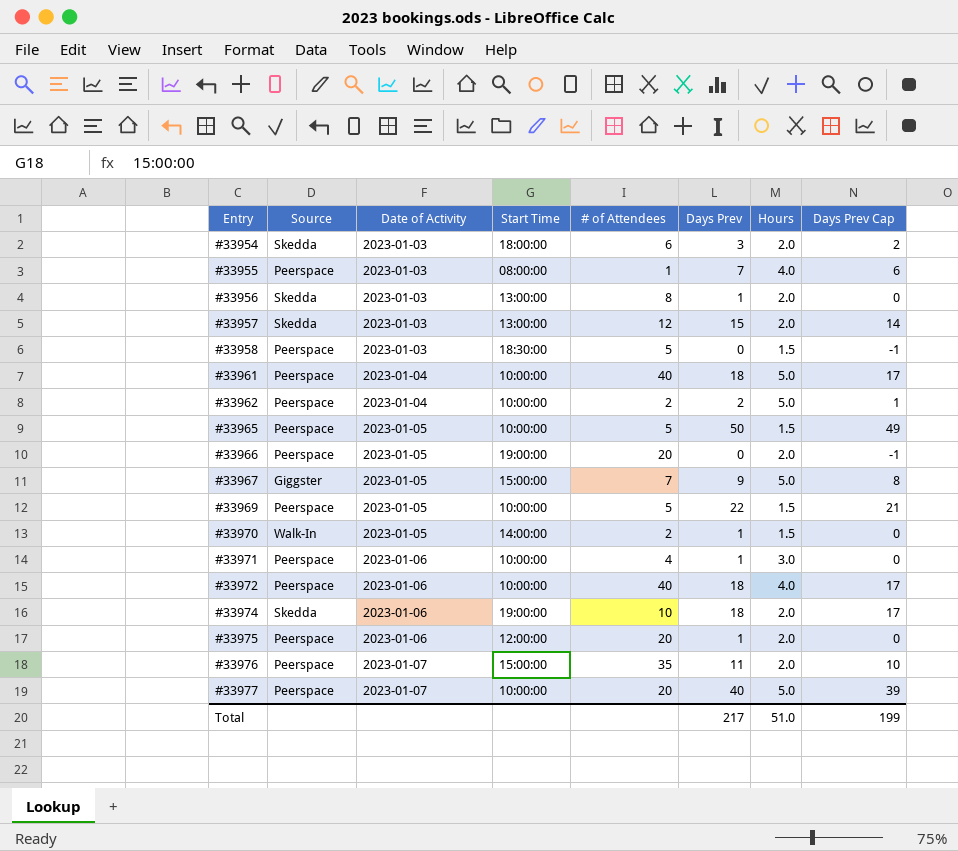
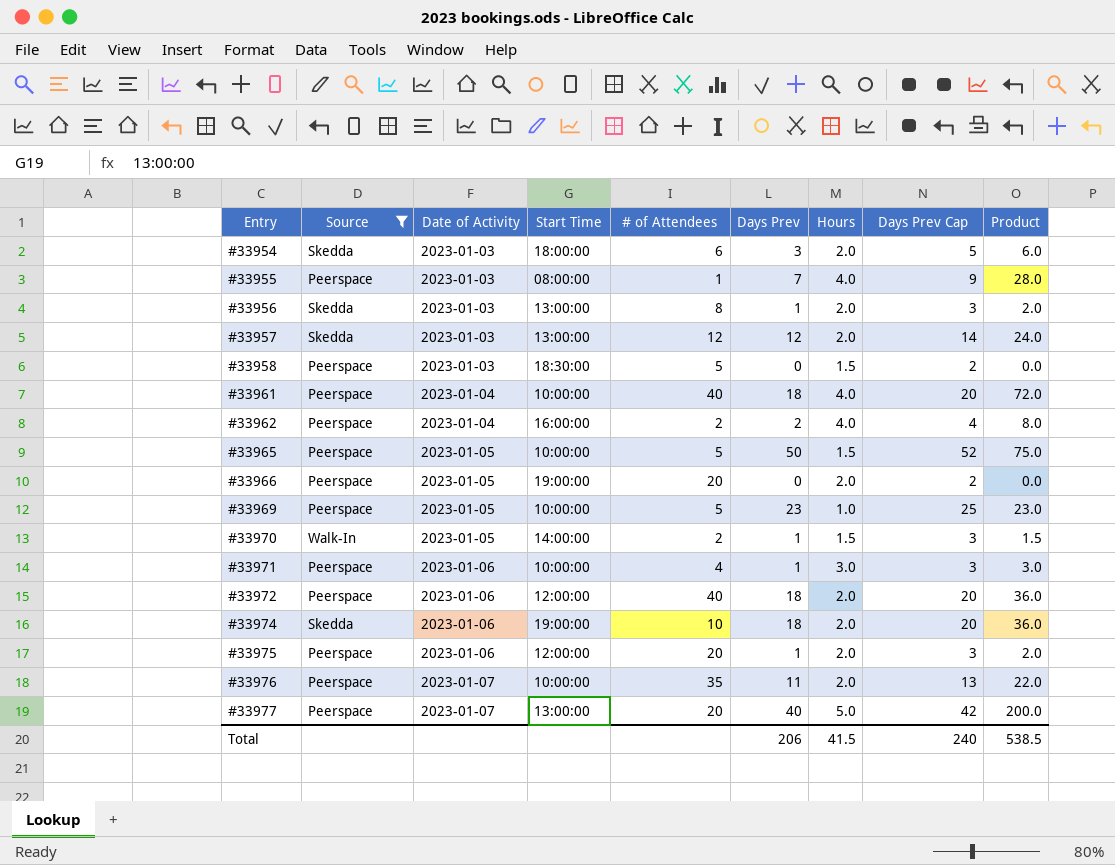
filter: none -> Source != Giggster
column Days Prev Cap | formula: [Days Prev] - 1 -> [Days Prev] + 2
column Product | formula: none -> [Days Prev] * [Hours]
#33957 | Days Prev: 15 -> 12
#33961 | Hours: 5.0 -> 4.0
#33962 | Start Time: 10:00:00 -> 16:00:00
#33962 | Hours: 5.0 -> 4.0
#33969 | Days Prev: 22 -> 23
#33969 | Hours: 1.5 -> 1.0
#33972 | Start Time: 10:00:00 -> 12:00:00
#33972 | Hours: 4.0 -> 2.0
#33976 | Start Time: 15:00:00 -> 10:00:00
#33977 | Start Time: 10:00:00 -> 13:00:00
Total | Days Prev: 217 -> 206
Total | Hours: 51.0 -> 41.5
Total | Days Prev Cap: 199 -> 240

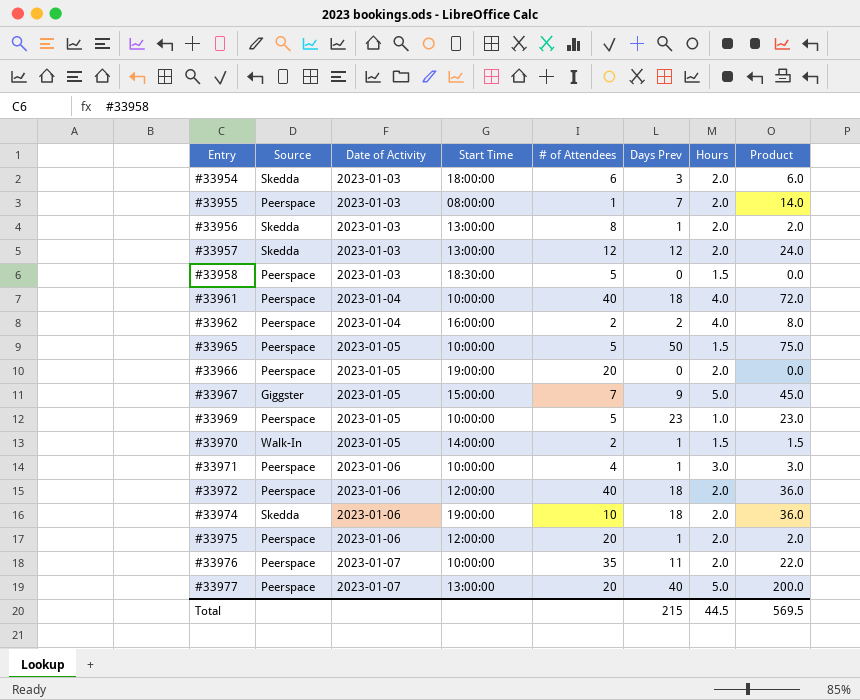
filter: Source != Giggster -> none
column Days Prev Cap | formula: [Days Prev] + 2 -> none
#33955 | Hours: 4.0 -> 2.0
#33955 | Product: 28.0 -> 14.0
Total | Days Prev: 206 -> 215
Total | Hours: 41.5 -> 44.5
Total | Product: 538.5 -> 569.5

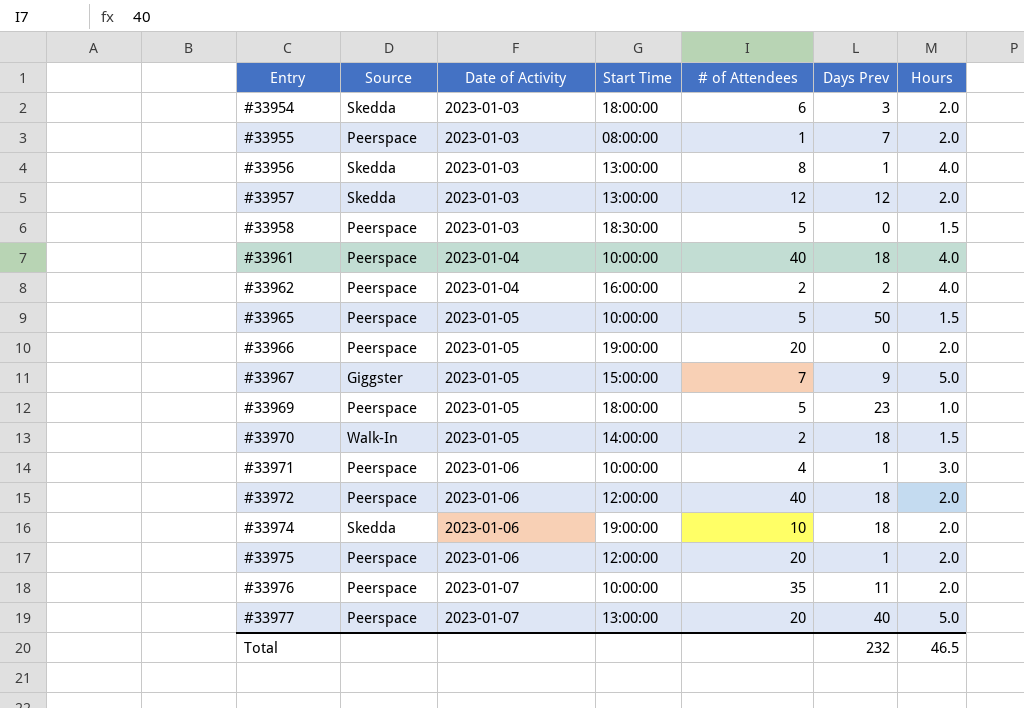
column Product | formula: [Days Prev] * [Hours] -> none
#33956 | Hours: 2.0 -> 4.0
#33969 | Start Time: 10:00:00 -> 18:00:00
#33970 | Days Prev: 1 -> 18
Total | Days Prev: 215 -> 232
Total | Hours: 44.5 -> 46.5

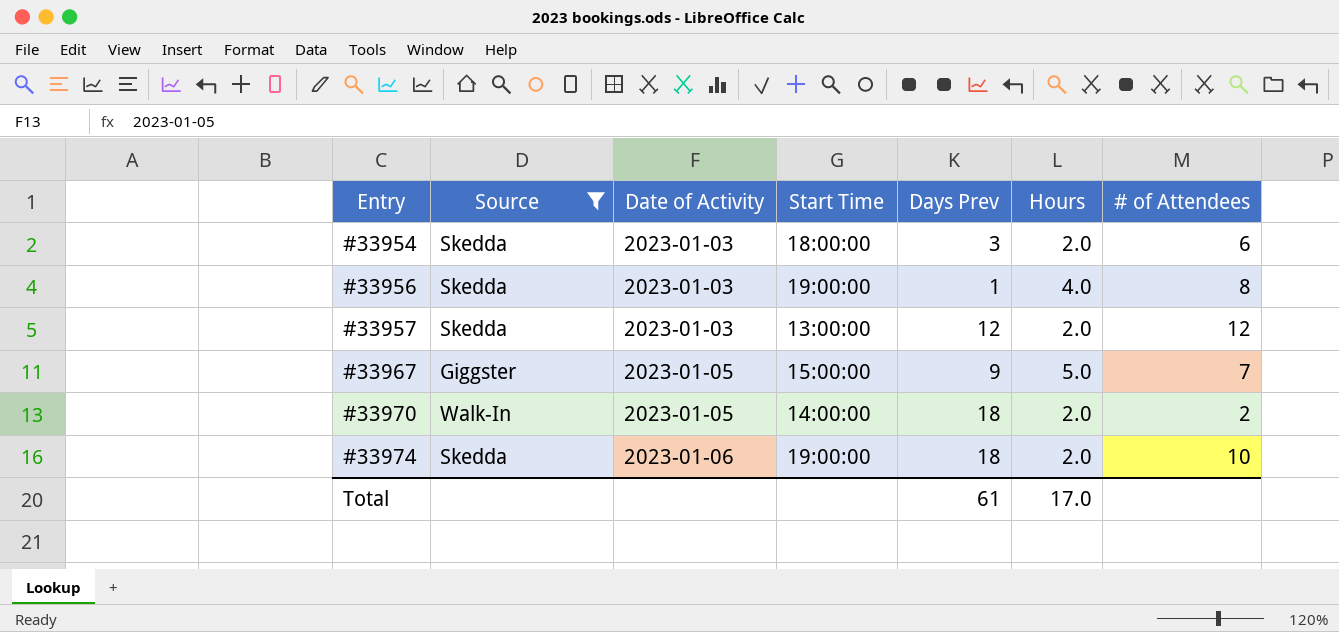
filter: none -> Source != Peerspace
column # of Attendees | position: 5 -> 7
#33956 | Start Time: 13:00:00 -> 19:00:00
#33970 | Hours: 1.5 -> 2.0
Total | Days Prev: 232 -> 61
Total | Hours: 46.5 -> 17.0

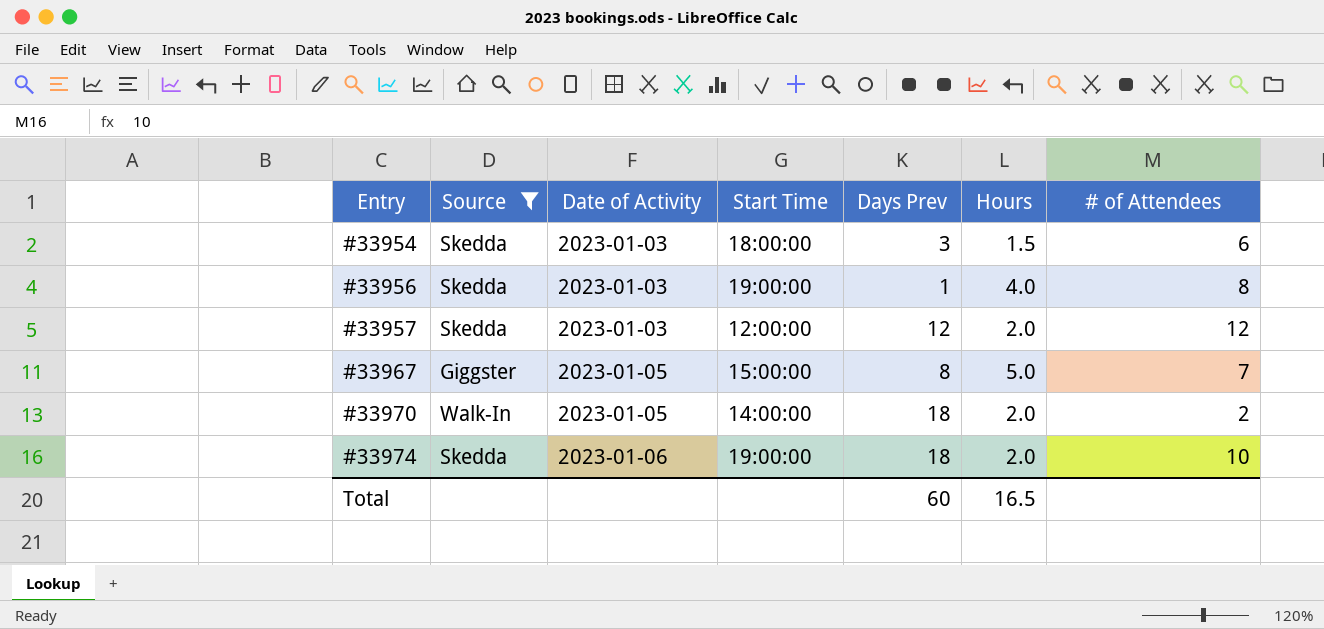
#33954 | Hours: 2.0 -> 1.5
#33957 | Start Time: 13:00:00 -> 12:00:00
#33967 | Days Prev: 9 -> 8
Total | Days Prev: 61 -> 60
Total | Hours: 17.0 -> 16.5

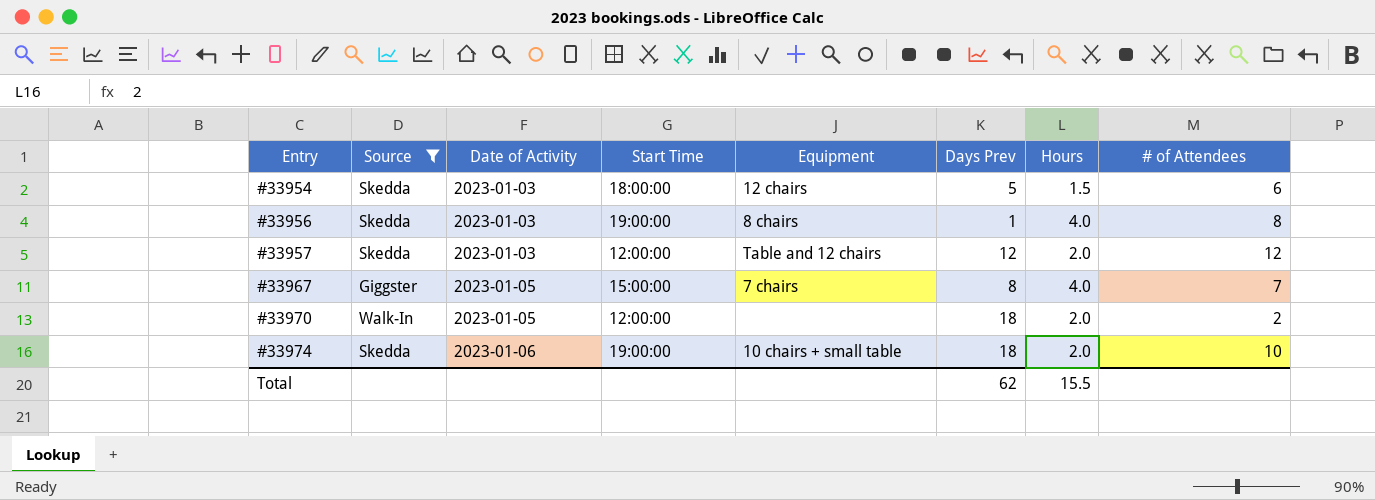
column Equipment | position: none -> 5
#33954 | Days Prev: 3 -> 5
#33967 | Hours: 5.0 -> 4.0
#33970 | Start Time: 14:00:00 -> 12:00:00
Total | Days Prev: 60 -> 62
Total | Hours: 16.5 -> 15.5

